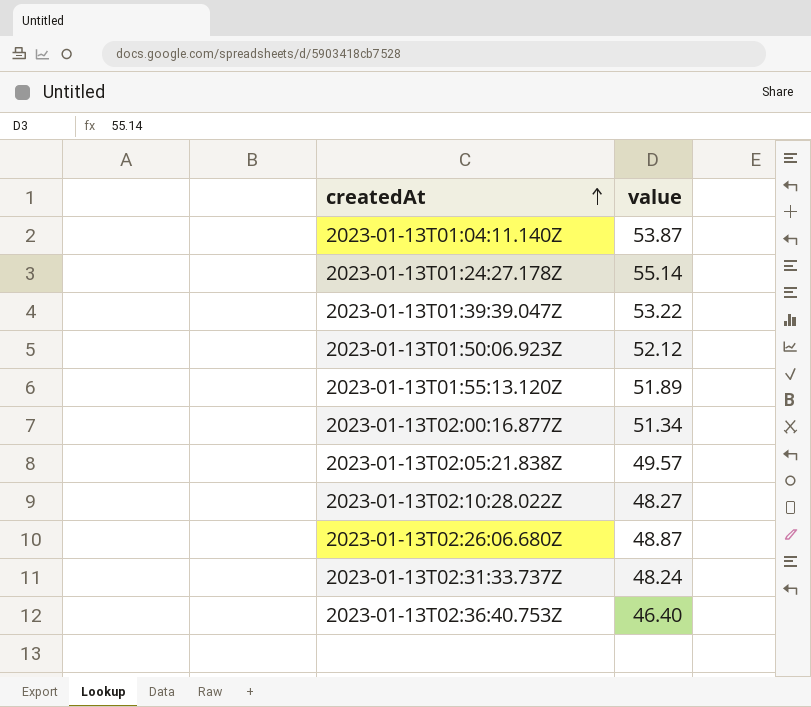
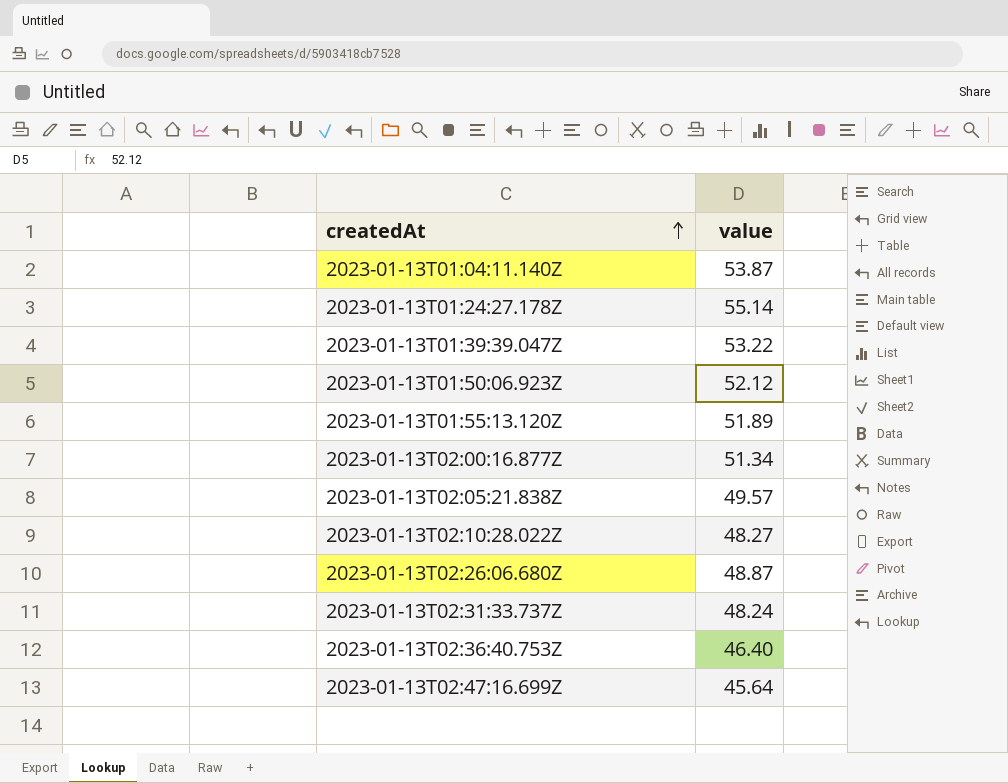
row 2023-01-13T02:47:16.699Z: none -> 45.64

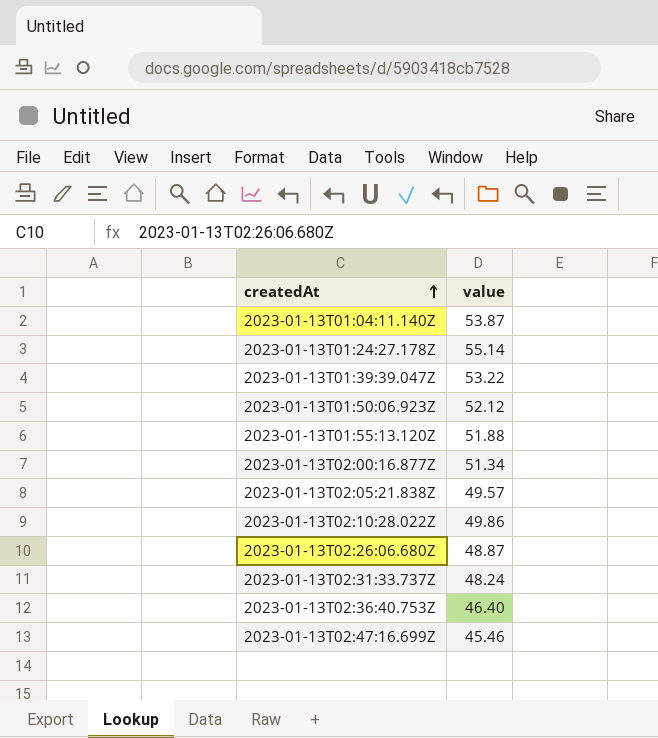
2023-01-13T01:55:13.120Z | value: 51.89 -> 51.88
2023-01-13T02:10:28.022Z | value: 48.27 -> 49.86
2023-01-13T02:47:16.699Z | value: 45.64 -> 45.46

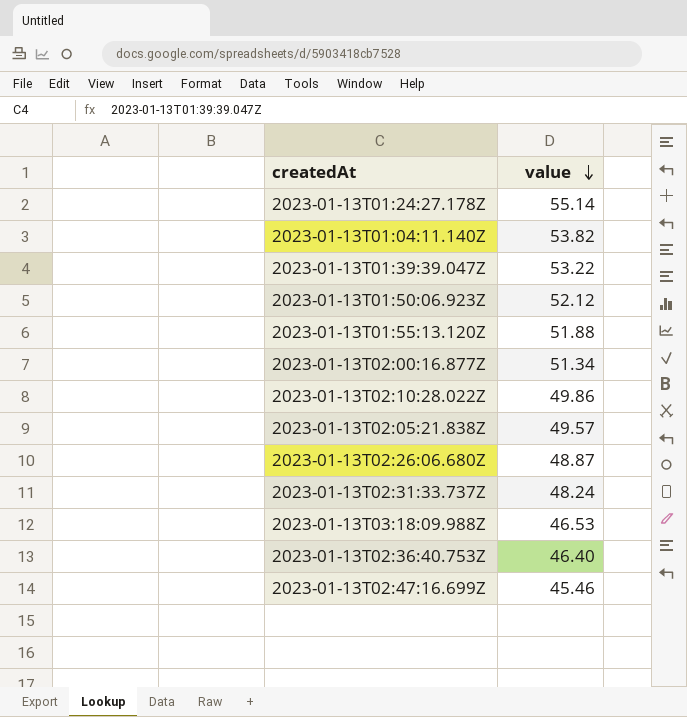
row order: createdAt ascending -> value descending
2023-01-13T01:04:11.140Z | value: 53.87 -> 53.82
row 2023-01-13T03:18:09.988Z: none -> 46.53

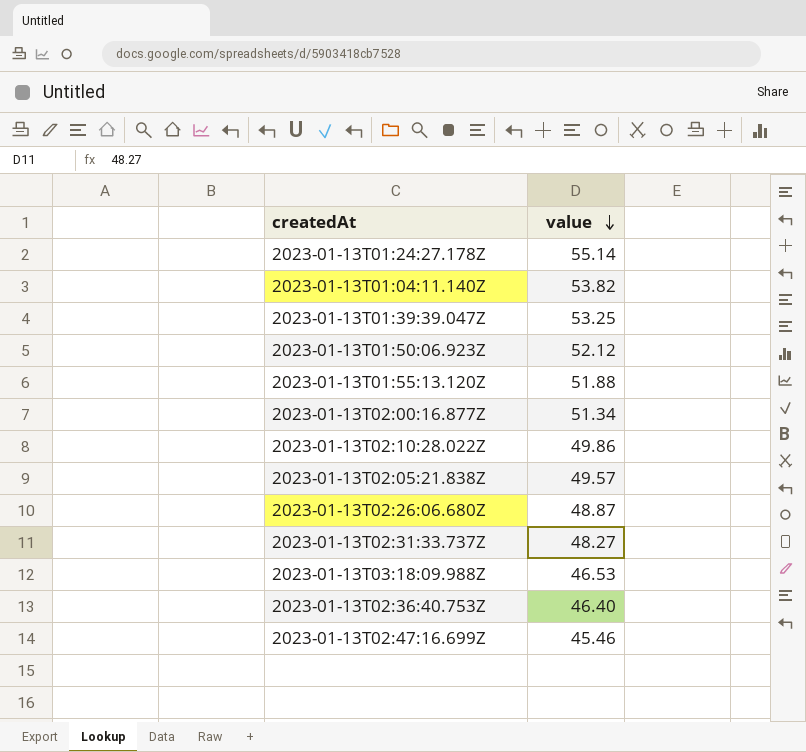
2023-01-13T01:39:39.047Z | value: 53.22 -> 53.25
2023-01-13T02:31:33.737Z | value: 48.24 -> 48.27

